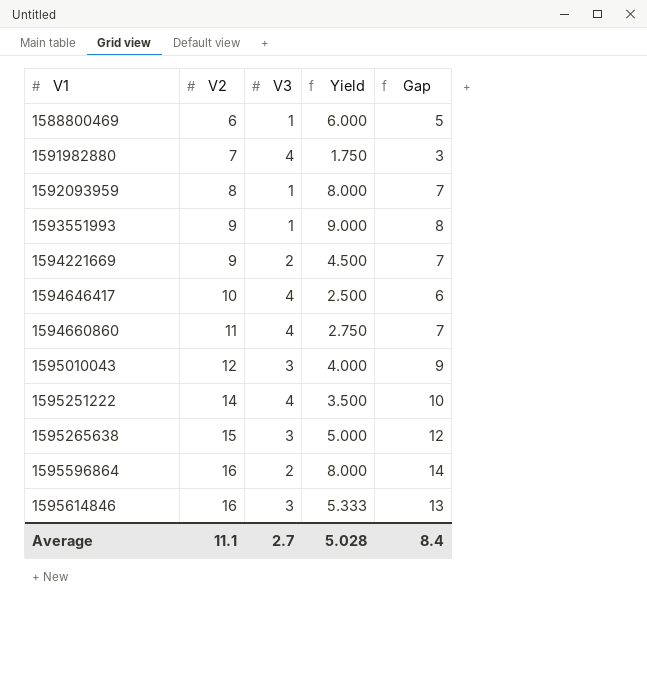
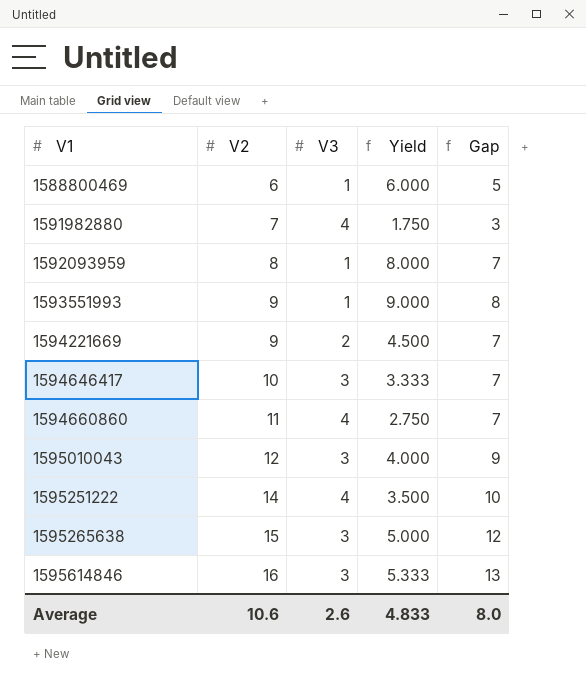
row 1595596864: 16 | 2 | 8.000 | 14 -> none
1594646417 | V3: 4 -> 3
1594646417 | Yield: 2.500 -> 3.333
1594646417 | Gap: 6 -> 7
Average | V2: 11.1 -> 10.6
Average | V3: 2.7 -> 2.6
Average | Yield: 5.028 -> 4.833
Average | Gap: 8.4 -> 8.0

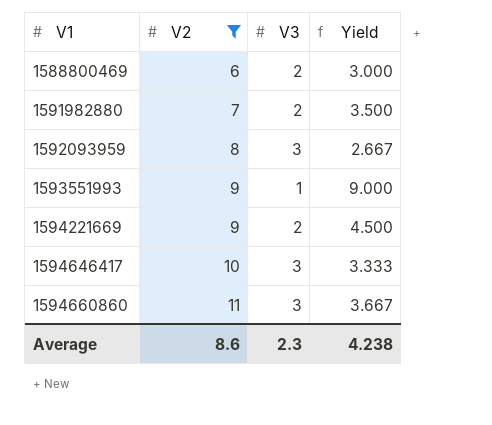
filter: none -> V2 <= 11
column Gap | formula: [V2] - [V3] -> none
1588800469 | V3: 1 -> 2
1588800469 | Yield: 6.000 -> 3.000
1591982880 | V3: 4 -> 2
1591982880 | Yield: 1.750 -> 3.500
1592093959 | V3: 1 -> 3
1592093959 | Yield: 8.000 -> 2.667
1594660860 | V3: 4 -> 3
1594660860 | Yield: 2.750 -> 3.667
Average | V2: 10.6 -> 8.6
Average | V3: 2.6 -> 2.3
Average | Yield: 4.833 -> 4.238

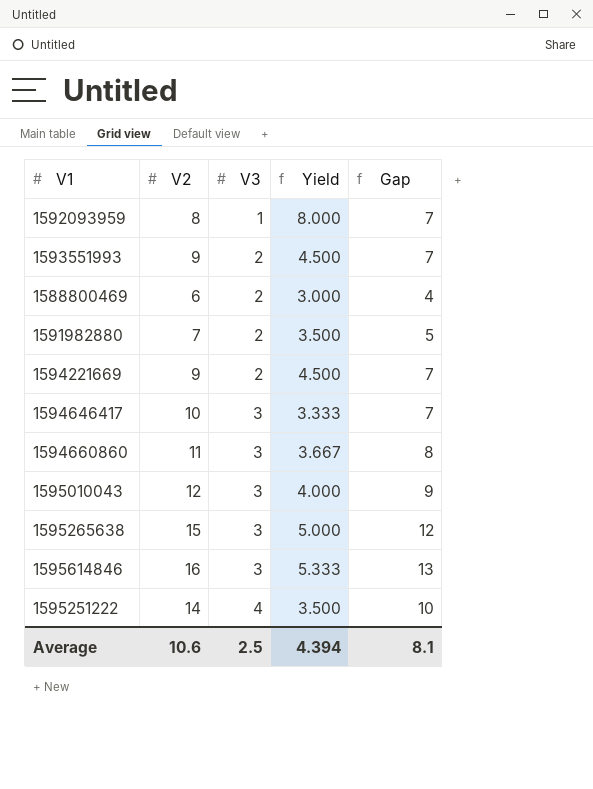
filter: V2 <= 11 -> none
row order: V1 ascending -> V3 ascending
column Gap | formula: none -> [V2] - [V3]
1592093959 | V3: 3 -> 1
1592093959 | Yield: 2.667 -> 8.000
1593551993 | V3: 1 -> 2
1593551993 | Yield: 9.000 -> 4.500
Average | V2: 8.6 -> 10.6
Average | V3: 2.3 -> 2.5
Average | Yield: 4.238 -> 4.394

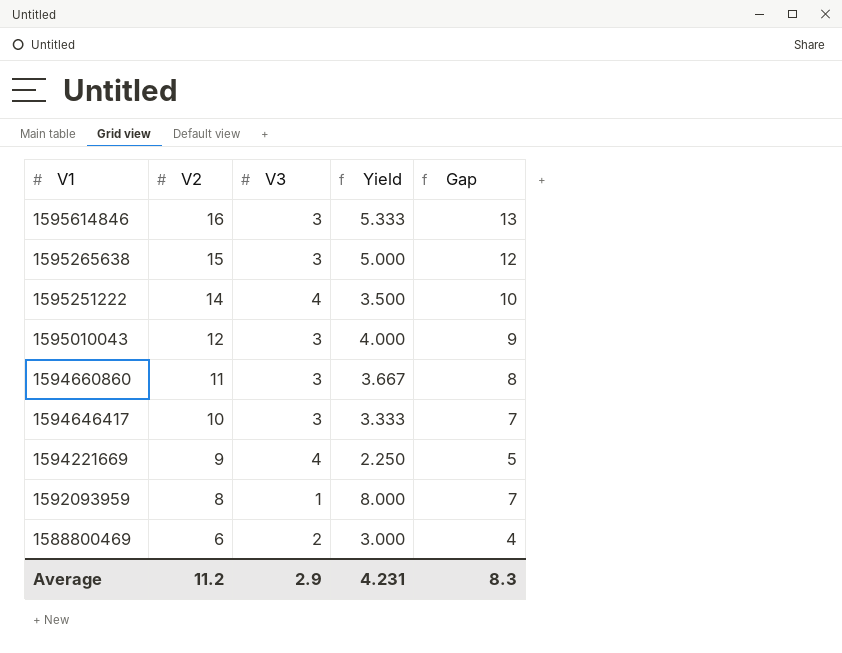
row order: V3 ascending -> V1 descending
row 1593551993: 9 | 2 | 4.500 | 7 -> none
row 1591982880: 7 | 2 | 3.500 | 5 -> none
1594221669 | V3: 2 -> 4
1594221669 | Yield: 4.500 -> 2.250
1594221669 | Gap: 7 -> 5
Average | V2: 10.6 -> 11.2
Average | V3: 2.5 -> 2.9
Average | Yield: 4.394 -> 4.231
Average | Gap: 8.1 -> 8.3

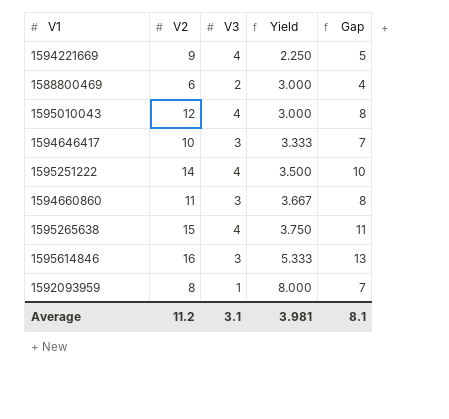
row order: V1 descending -> Yield ascending
1595010043 | V3: 3 -> 4
1595010043 | Yield: 4.000 -> 3.000
1595010043 | Gap: 9 -> 8
1595265638 | V3: 3 -> 4
1595265638 | Yield: 5.000 -> 3.750
1595265638 | Gap: 12 -> 11
Average | V3: 2.9 -> 3.1
Average | Yield: 4.231 -> 3.981
Average | Gap: 8.3 -> 8.1

